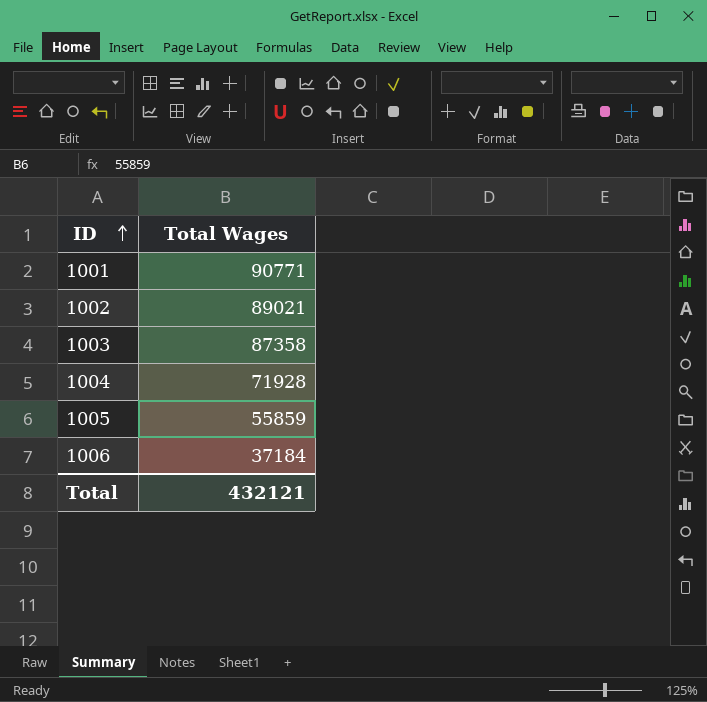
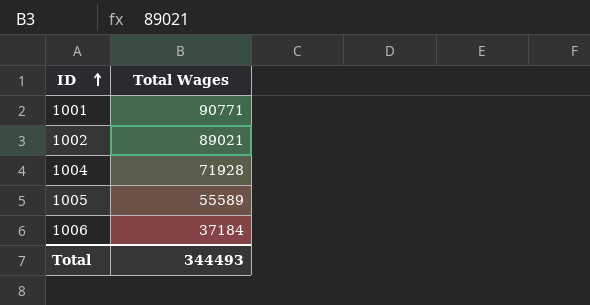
row 1003: 87358 -> none
1005 | Total Wages: 55859 -> 55589
Total | Total Wages: 432121 -> 344493

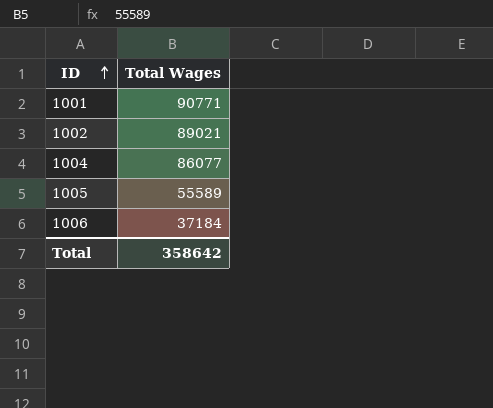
1004 | Total Wages: 71928 -> 86077
Total | Total Wages: 344493 -> 358642

